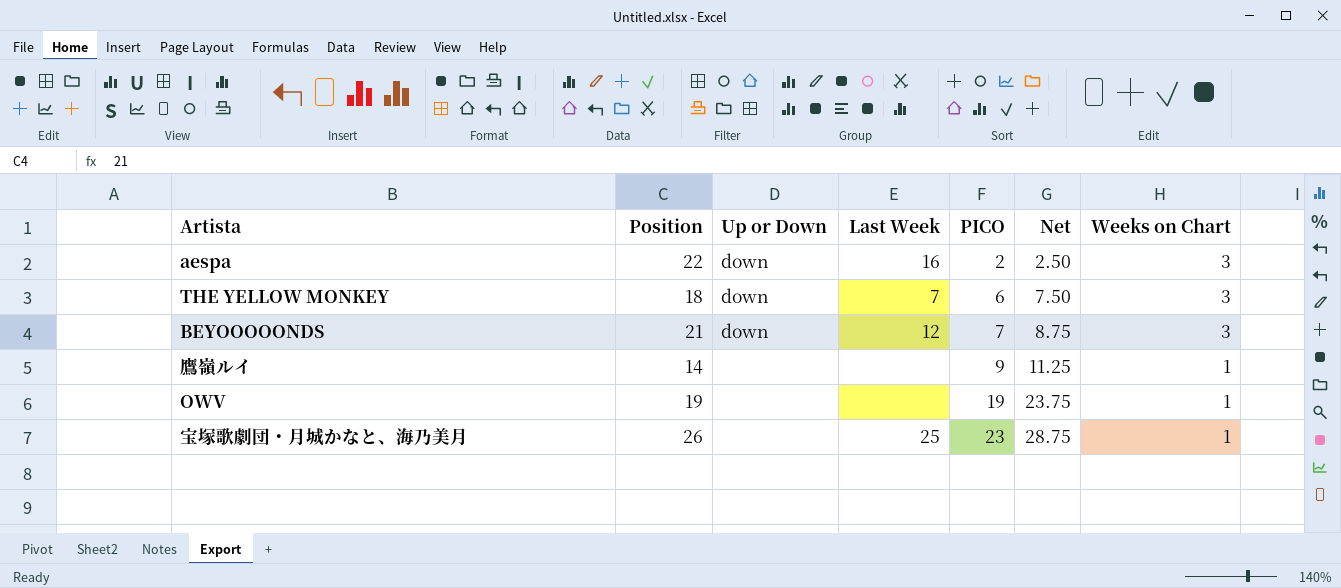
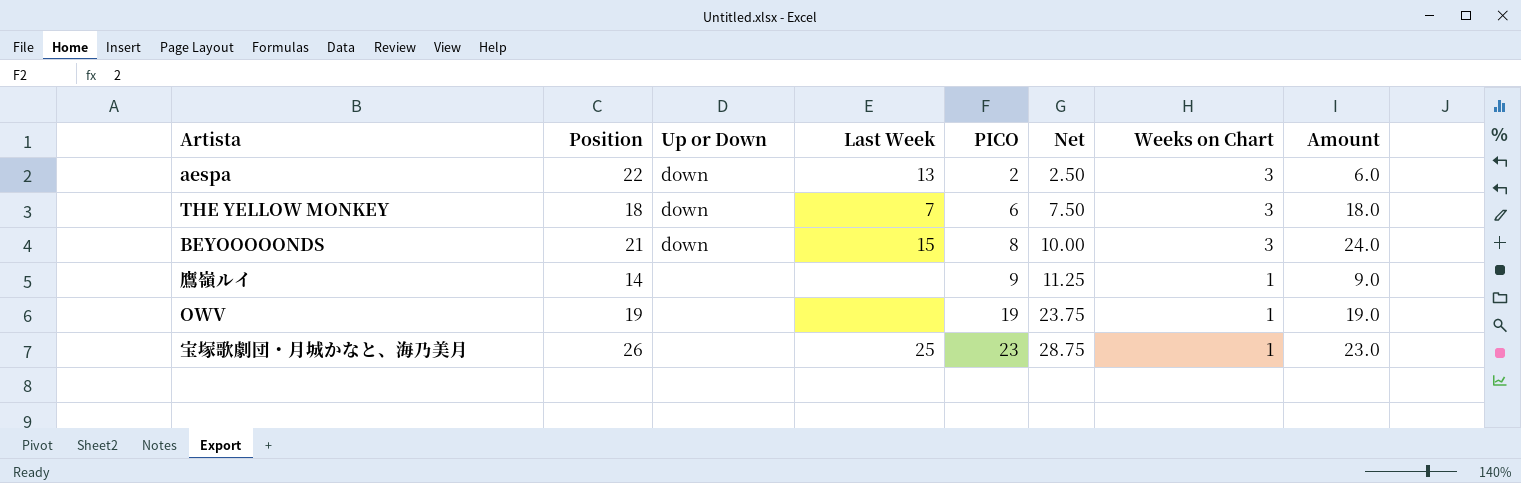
column Amount | formula: none -> [PICO] * [Weeks on Chart]
aespa | Last Week: 16 -> 13
BEYOOOOONDS | Last Week: 12 -> 15
BEYOOOOONDS | PICO: 7 -> 8
BEYOOOOONDS | Net: 8.75 -> 10.00

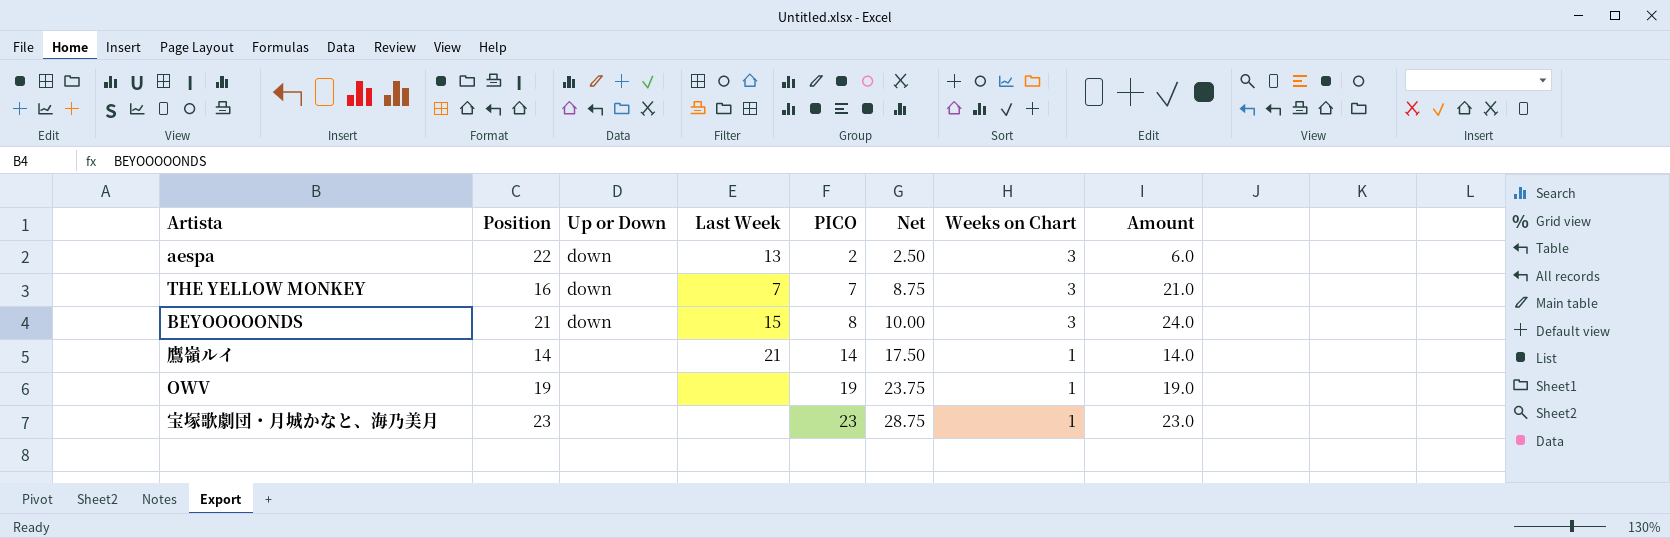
THE YELLOW MONKEY | Position: 18 -> 16
THE YELLOW MONKEY | PICO: 6 -> 7
THE YELLOW MONKEY | Net: 7.50 -> 8.75
THE YELLOW MONKEY | Amount: 18.0 -> 21.0
鷹嶺ルイ | Last Week: none -> 21
鷹嶺ルイ | PICO: 9 -> 14
鷹嶺ルイ | Net: 11.25 -> 17.50
鷹嶺ルイ | Amount: 9.0 -> 14.0
宝塚歌劇団・月城かなと、海乃美月 | Position: 26 -> 23
宝塚歌劇団・月城かなと、海乃美月 | Last Week: 25 -> none

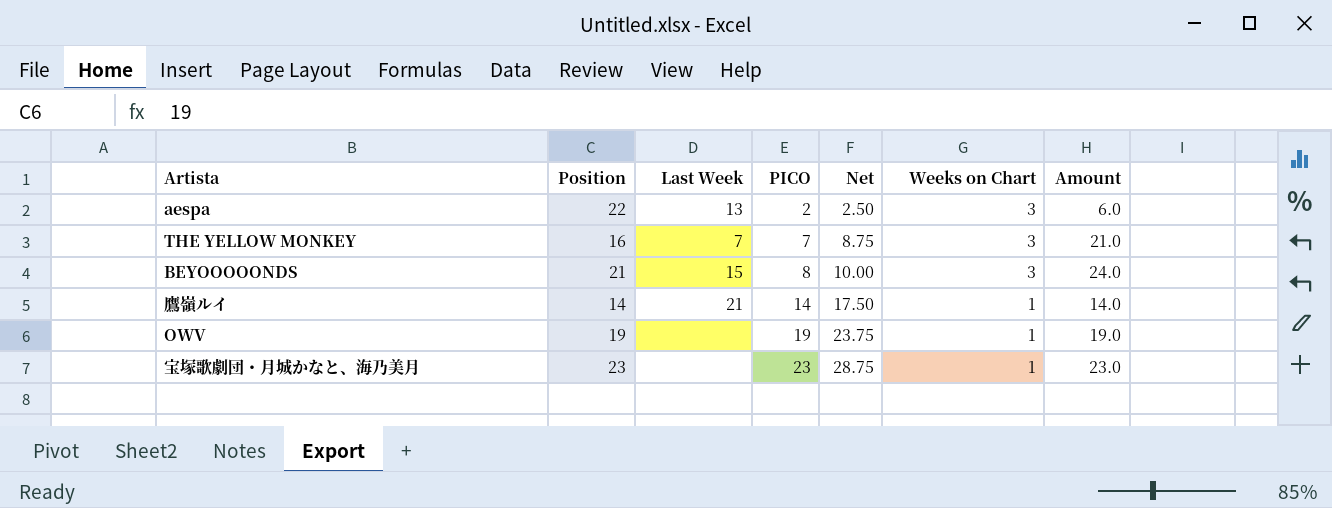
column Up or Down | position: 3 -> none

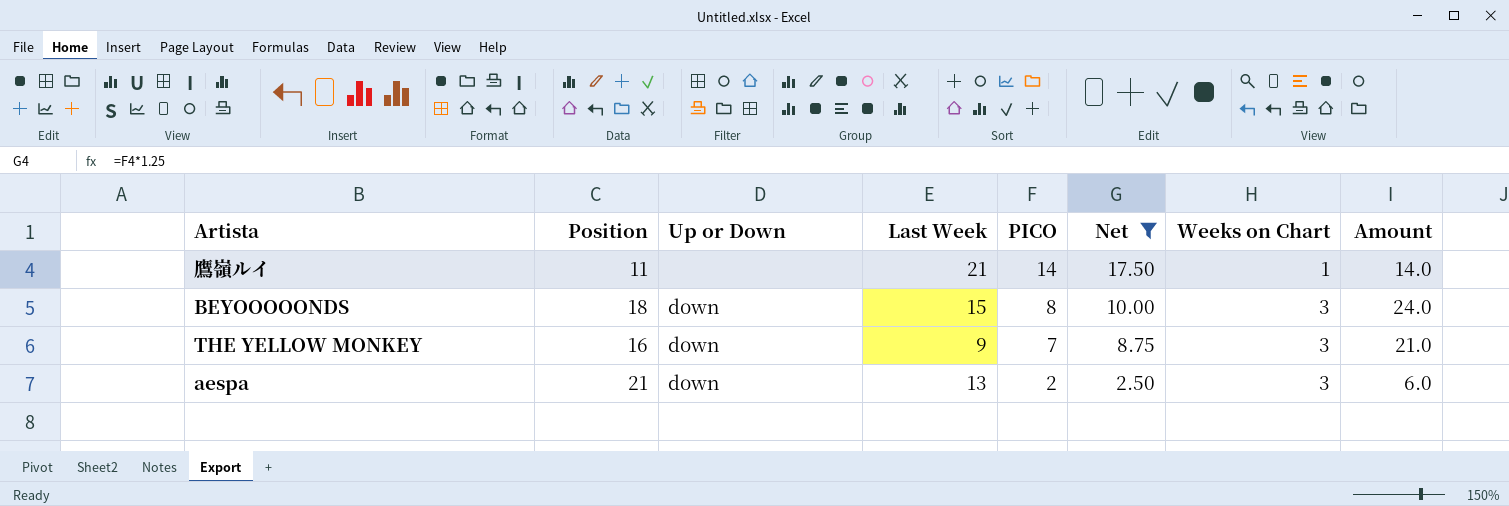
filter: none -> Net <= 17.50
row order: PICO ascending -> PICO descending
column Up or Down | position: none -> 3
鷹嶺ルイ | Position: 14 -> 11
BEYOOOOONDS | Position: 21 -> 18
THE YELLOW MONKEY | Last Week: 7 -> 9
aespa | Position: 22 -> 21

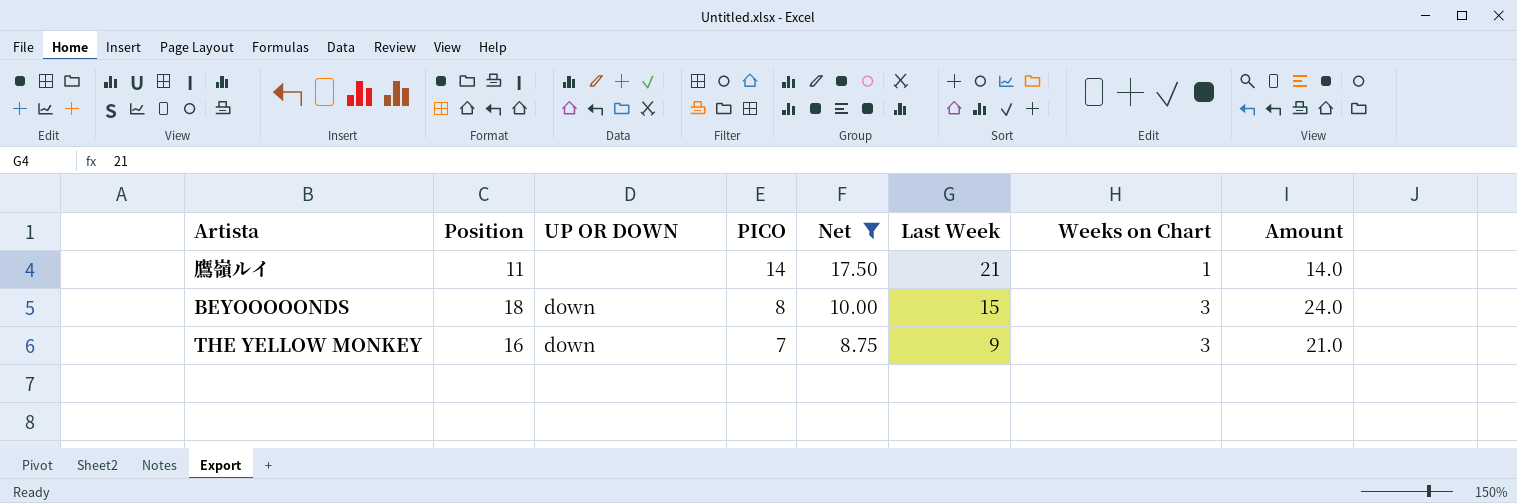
column name: Up or Down -> UP OR DOWN
column Last Week | position: 4 -> 6
row aespa: 21 | down | 13 | 2 | 2.50 | 3 | 6.0 -> none

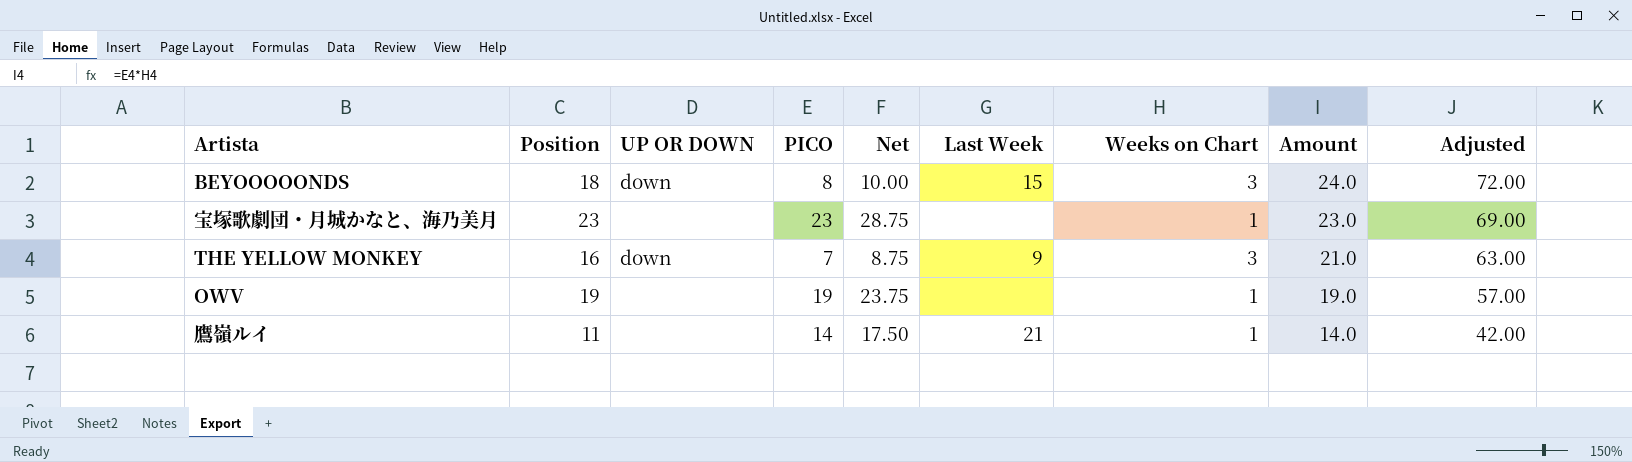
filter: Net <= 17.50 -> none
row order: PICO descending -> Amount descending
column Adjusted | formula: none -> [Amount] * 3

